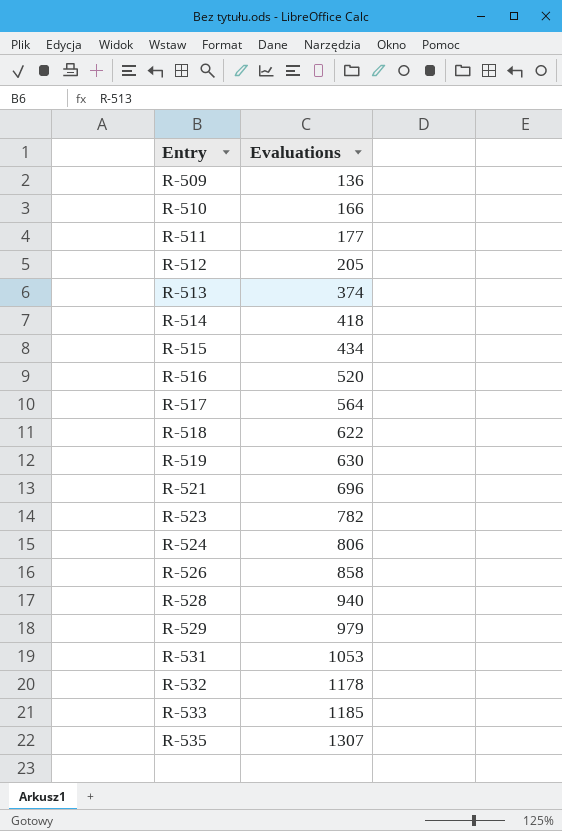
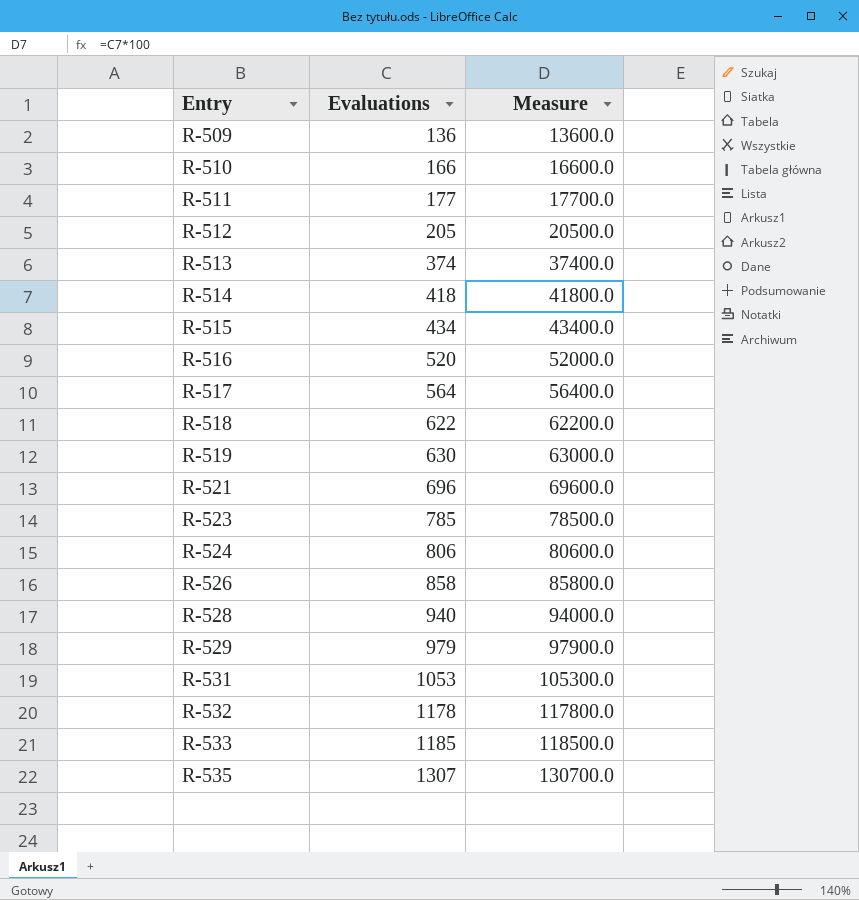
column Measure | formula: none -> [Evaluations] * 100
R-523 | Evaluations: 782 -> 785

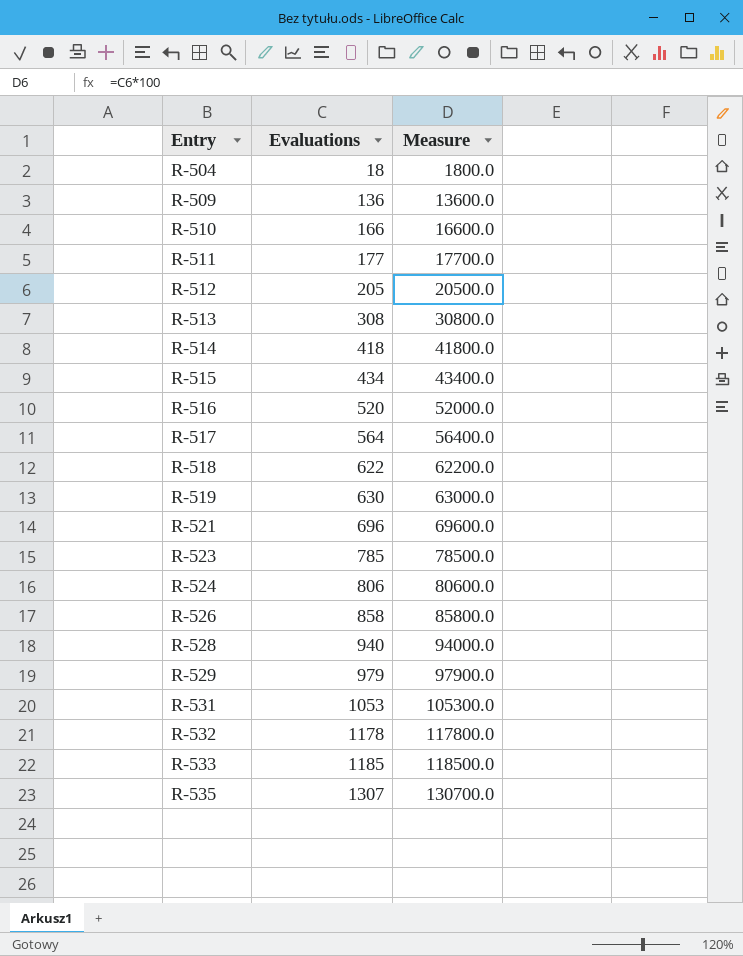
row R-504: none -> 18 | 1800.0
R-513 | Evaluations: 374 -> 308
R-513 | Measure: 37400.0 -> 30800.0

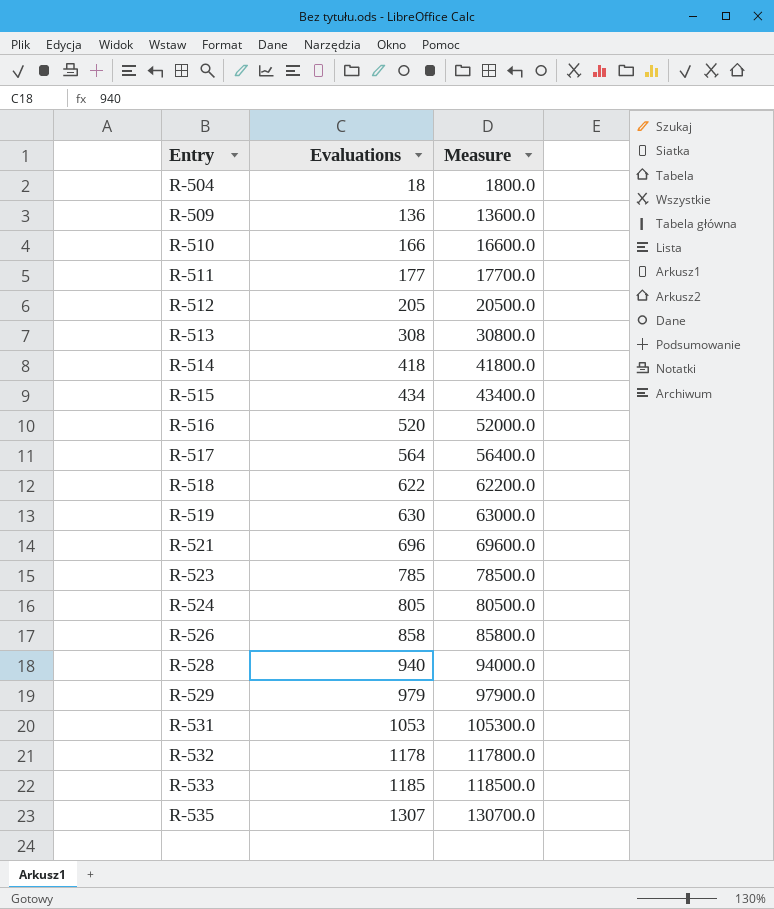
R-524 | Evaluations: 806 -> 805
R-524 | Measure: 80600.0 -> 80500.0

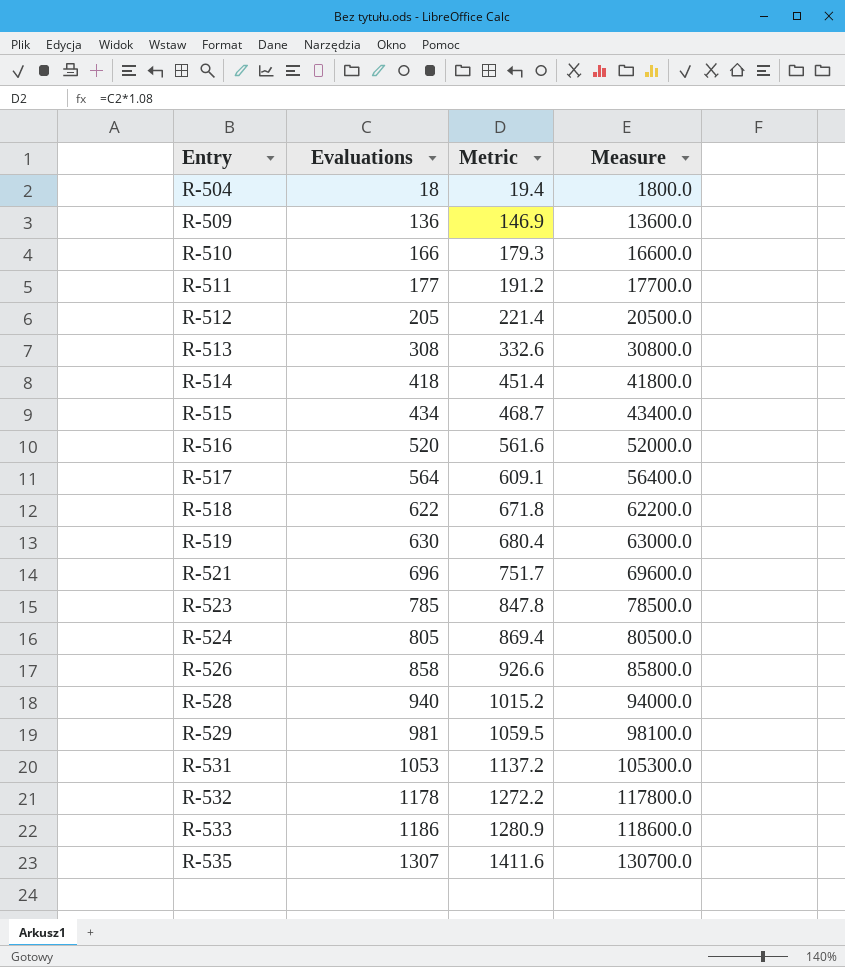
column Metric | formula: none -> [Evaluations] * 1.08
R-529 | Evaluations: 979 -> 981
R-529 | Measure: 97900.0 -> 98100.0
R-533 | Evaluations: 1185 -> 1186
R-533 | Measure: 118500.0 -> 118600.0

